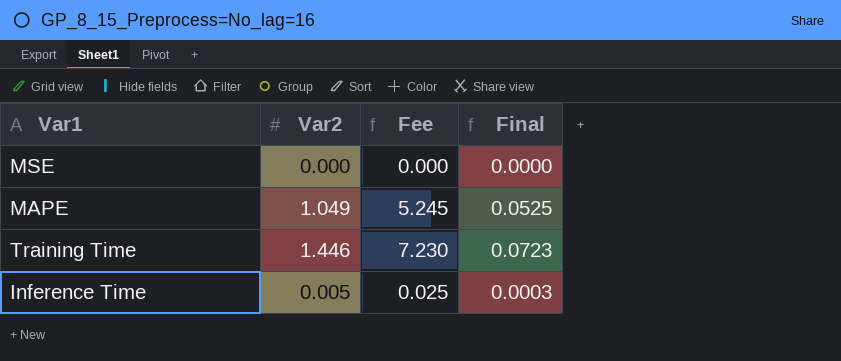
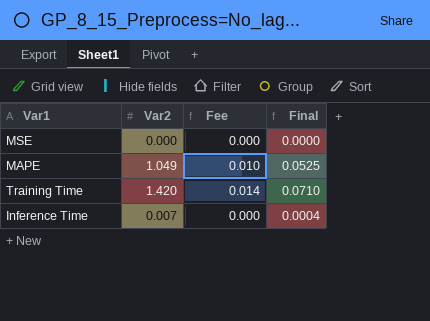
column Fee | formula: [Var2] * 5 -> [Var2] * 0.01
Training Time | Var2: 1.446 -> 1.420
Training Time | Final: 0.0723 -> 0.0710
Inference Time | Var2: 0.005 -> 0.007
Inference Time | Final: 0.0003 -> 0.0004

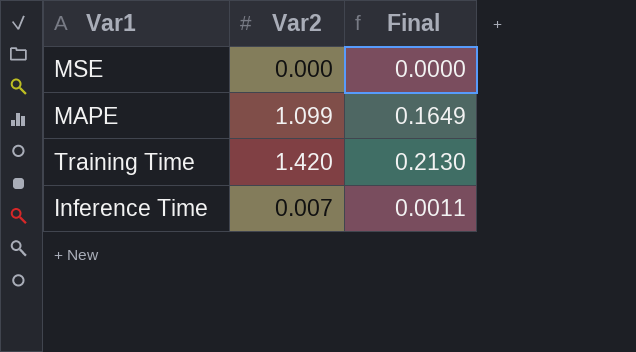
column Fee | formula: [Var2] * 0.01 -> none
column Final | formula: [Var2] * 0.05 -> [Var2] * 0.15
MAPE | Var2: 1.049 -> 1.099

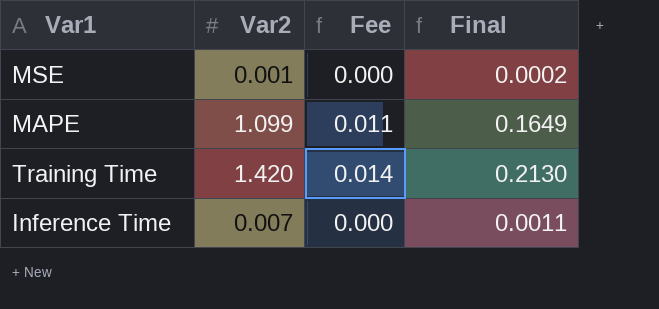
column Fee | formula: none -> [Var2] * 0.01
MSE | Var2: 0.000 -> 0.001
MSE | Final: 0.0000 -> 0.0002

